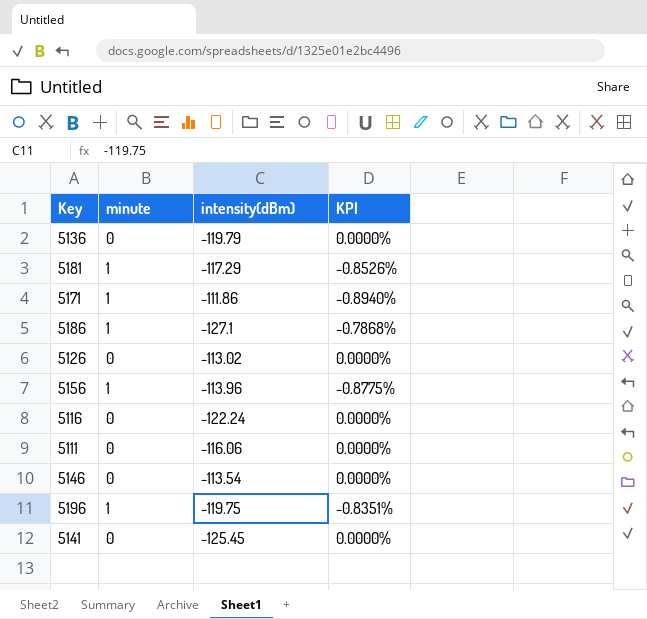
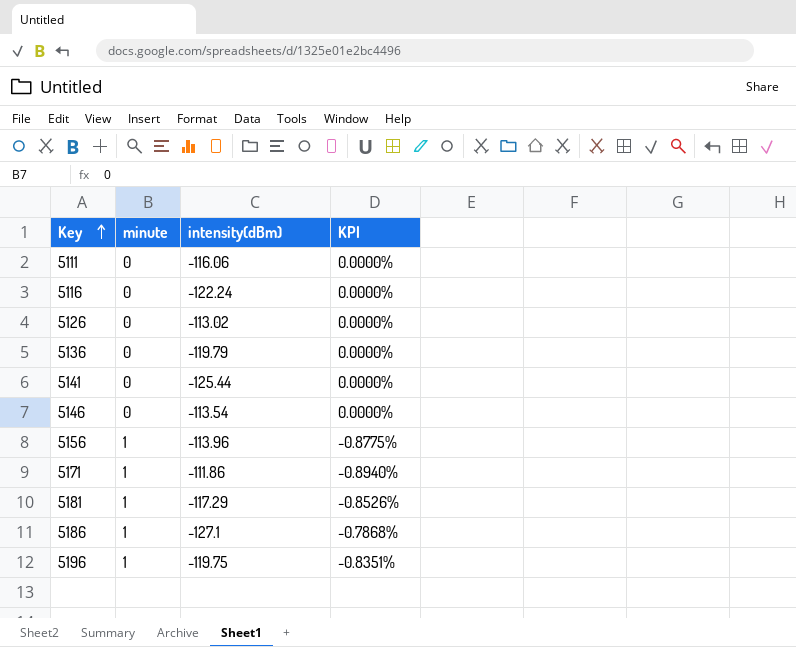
row order: none -> Key ascending
5141 | intensity(dBm): -125.45 -> -125.44

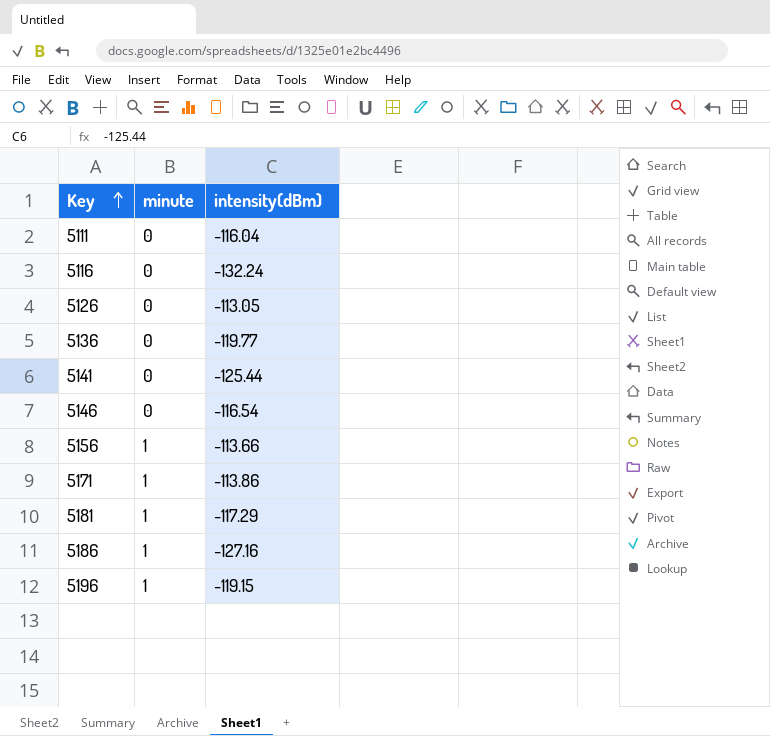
column KPI | formula: [minute] / [intensity(dBm)] -> none
5111 | intensity(dBm): -116.06 -> -116.04
5116 | intensity(dBm): -122.24 -> -132.24
5126 | intensity(dBm): -113.02 -> -113.05
5136 | intensity(dBm): -119.79 -> -119.77
5146 | intensity(dBm): -113.54 -> -116.54
5156 | intensity(dBm): -113.96 -> -113.66
5171 | intensity(dBm): -111.86 -> -113.86
5186 | intensity(dBm): -127.1 -> -127.16
5196 | intensity(dBm): -119.75 -> -119.15

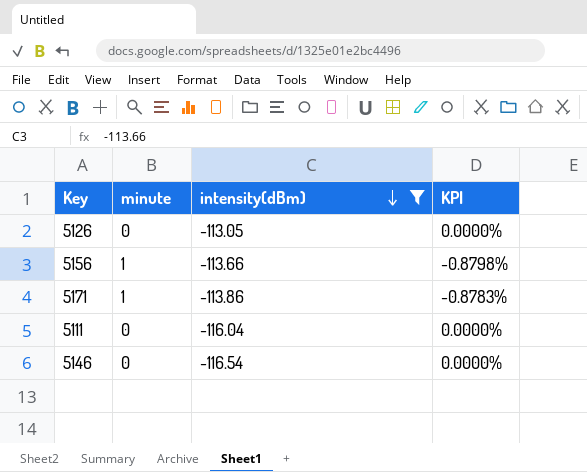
filter: none -> intensity(dBm) >= -116.54
row order: Key ascending -> intensity(dBm) descending
column KPI | formula: none -> [minute] / [intensity(dBm)]

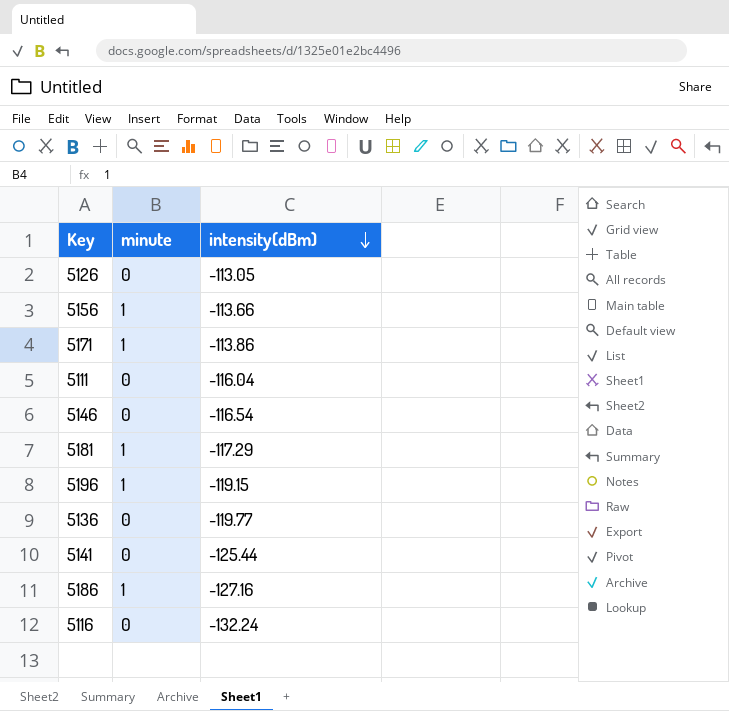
filter: intensity(dBm) >= -116.54 -> none
column KPI | formula: [minute] / [intensity(dBm)] -> none

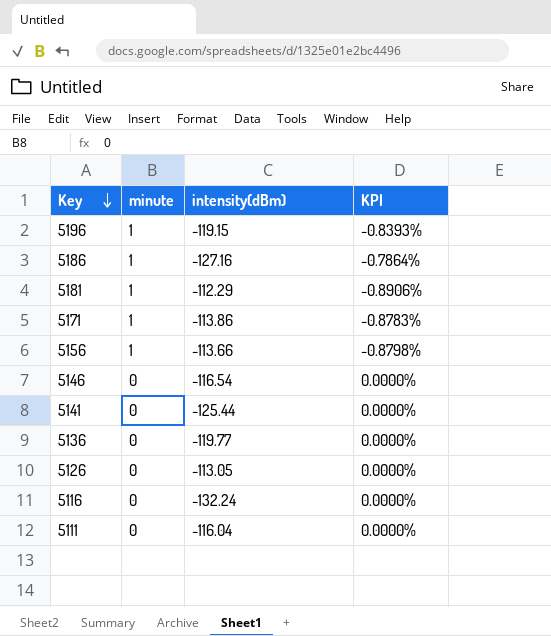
row order: intensity(dBm) descending -> Key descending
column KPI | formula: none -> [minute] / [intensity(dBm)]
5181 | intensity(dBm): -117.29 -> -112.29

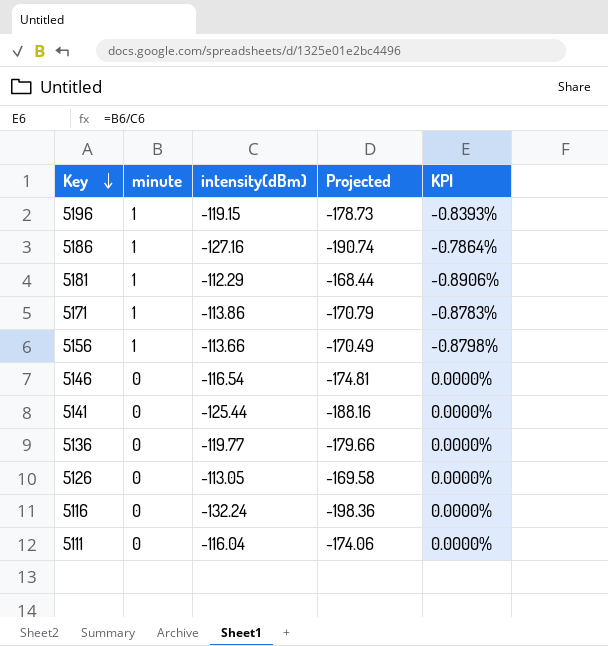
column Projected | formula: none -> [intensity(dBm)] * 1.5

